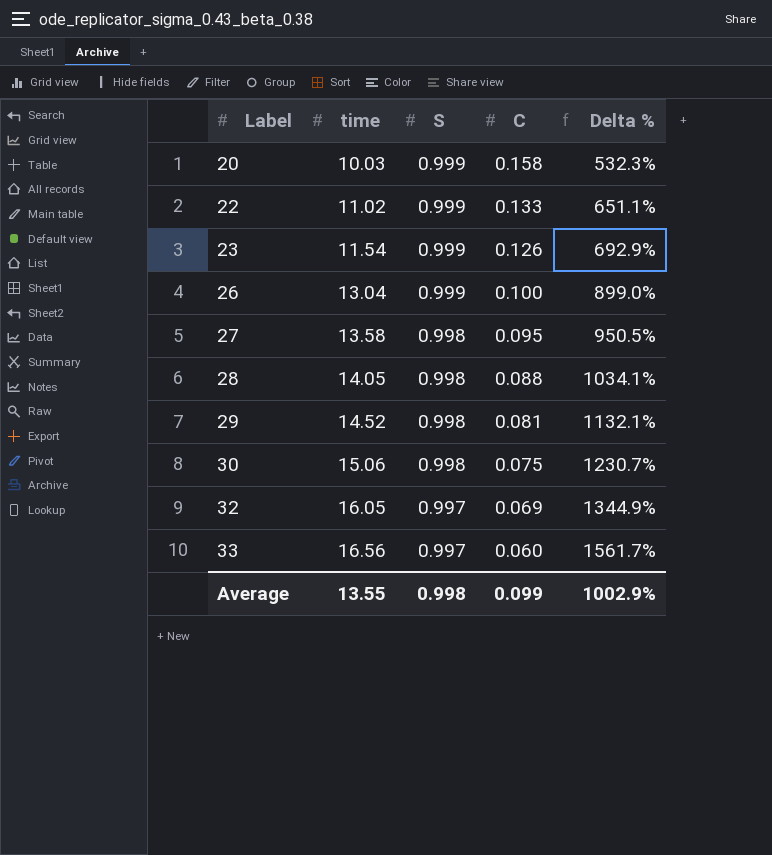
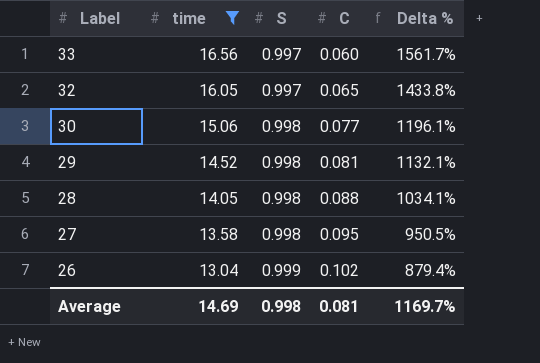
filter: none -> time >= 13.04
row order: Label ascending -> Label descending
32 | C: 0.069 -> 0.065
32 | Delta %: 1344.9% -> 1433.8%
30 | C: 0.075 -> 0.077
30 | Delta %: 1230.7% -> 1196.1%
26 | C: 0.100 -> 0.102
26 | Delta %: 899.0% -> 879.4%
Average | time: 13.55 -> 14.69
Average | C: 0.099 -> 0.081
Average | Delta %: 1002.9% -> 1169.7%

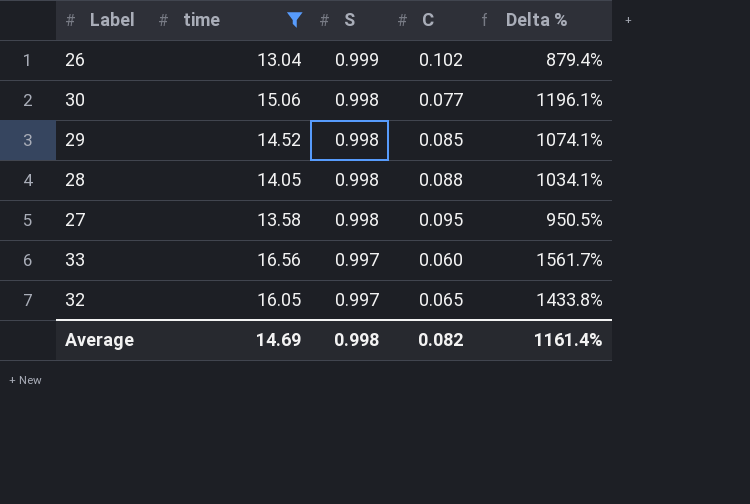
row order: Label descending -> S descending
29 | C: 0.081 -> 0.085
29 | Delta %: 1132.1% -> 1074.1%
Average | C: 0.081 -> 0.082
Average | Delta %: 1169.7% -> 1161.4%

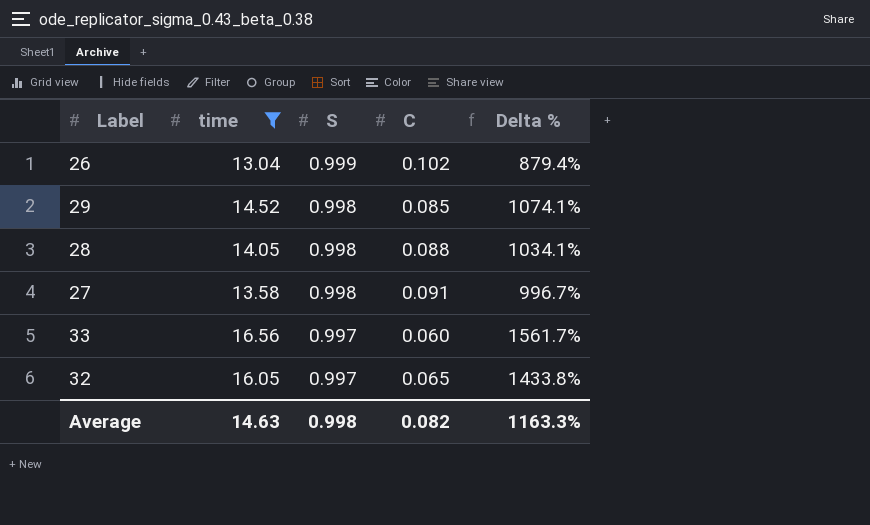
row 30: 15.06 | 0.998 | 0.077 | 1196.1% -> none
27 | C: 0.095 -> 0.091
27 | Delta %: 950.5% -> 996.7%
Average | time: 14.69 -> 14.63
Average | Delta %: 1161.4% -> 1163.3%

